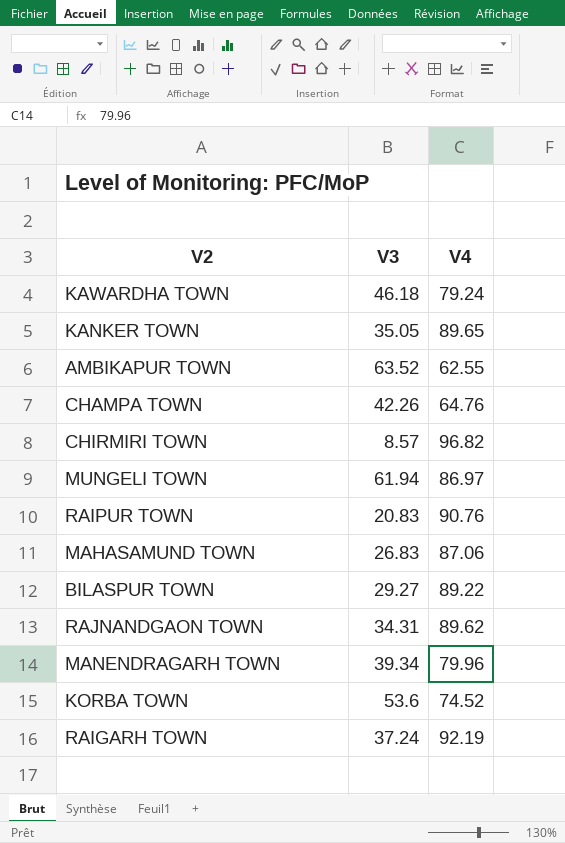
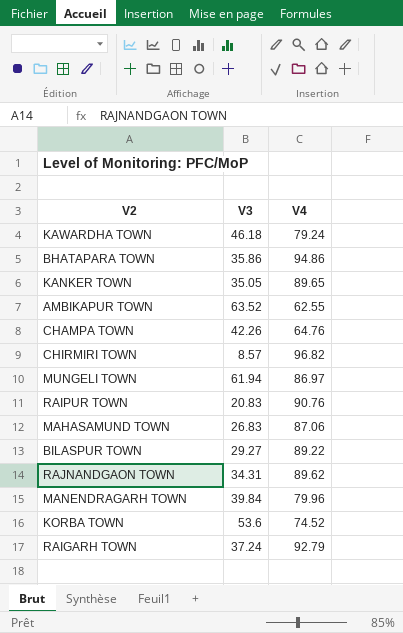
row BHATAPARA TOWN: none -> 35.86 | 94.86
MANENDRAGARH TOWN | V3: 39.34 -> 39.84
RAIGARH TOWN | V4: 92.19 -> 92.79

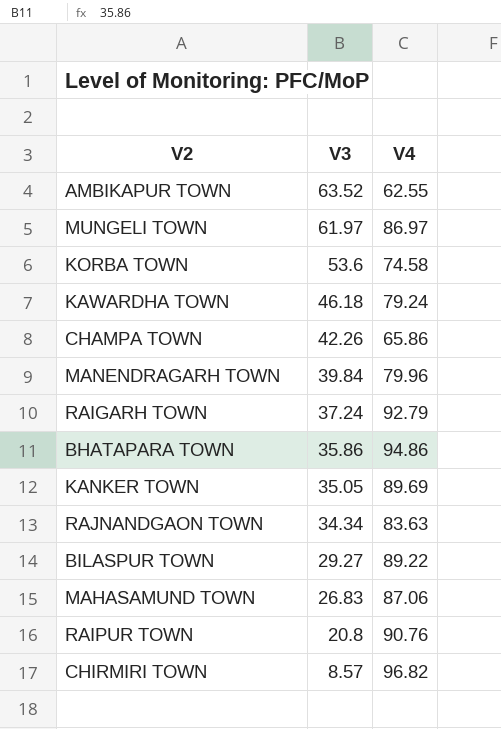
row order: none -> V3 descending
MUNGELI TOWN | V3: 61.94 -> 61.97
KORBA TOWN | V4: 74.52 -> 74.58
CHAMPA TOWN | V4: 64.76 -> 65.86
KANKER TOWN | V4: 89.65 -> 89.69
RAJNANDGAON TOWN | V3: 34.31 -> 34.34
RAJNANDGAON TOWN | V4: 89.62 -> 83.63
RAIPUR TOWN | V3: 20.83 -> 20.8

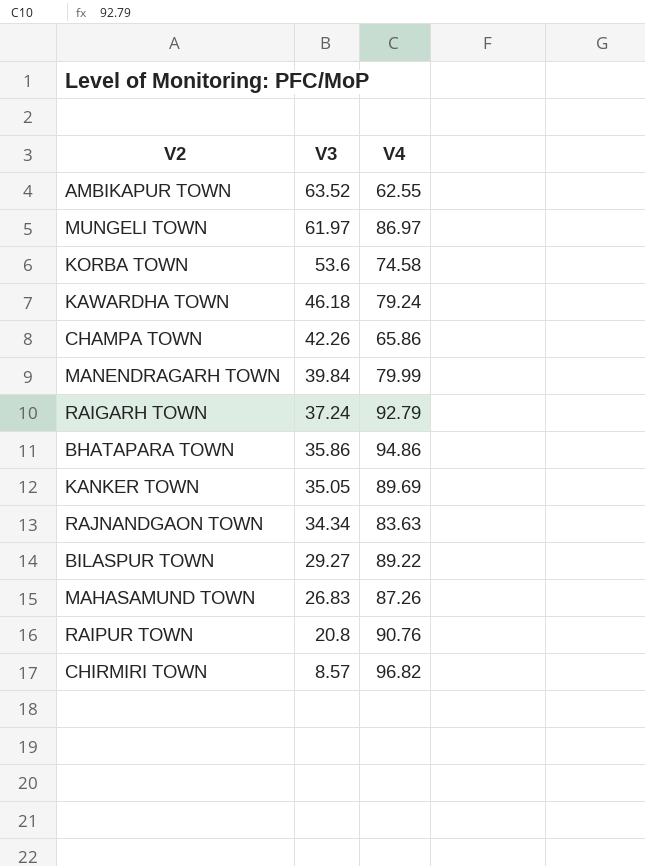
MANENDRAGARH TOWN | V4: 79.96 -> 79.99
MAHASAMUND TOWN | V4: 87.06 -> 87.26

